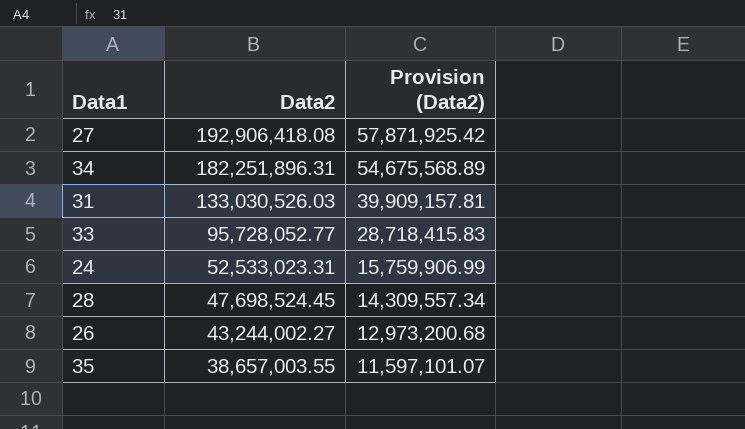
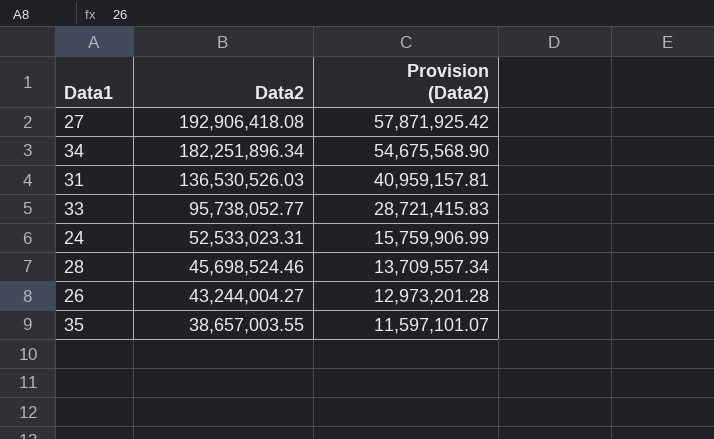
34 | Data2: 182,251,896.31 -> 182,251,896.34
34 | Provision (Data2): 54,675,568.89 -> 54,675,568.90
31 | Data2: 133,030,526.03 -> 136,530,526.03
31 | Provision (Data2): 39,909,157.81 -> 40,959,157.81
33 | Data2: 95,728,052.77 -> 95,738,052.77
33 | Provision (Data2): 28,718,415.83 -> 28,721,415.83
28 | Data2: 47,698,524.45 -> 45,698,524.46
28 | Provision (Data2): 14,309,557.34 -> 13,709,557.34
26 | Data2: 43,244,002.27 -> 43,244,004.27
26 | Provision (Data2): 12,973,200.68 -> 12,973,201.28

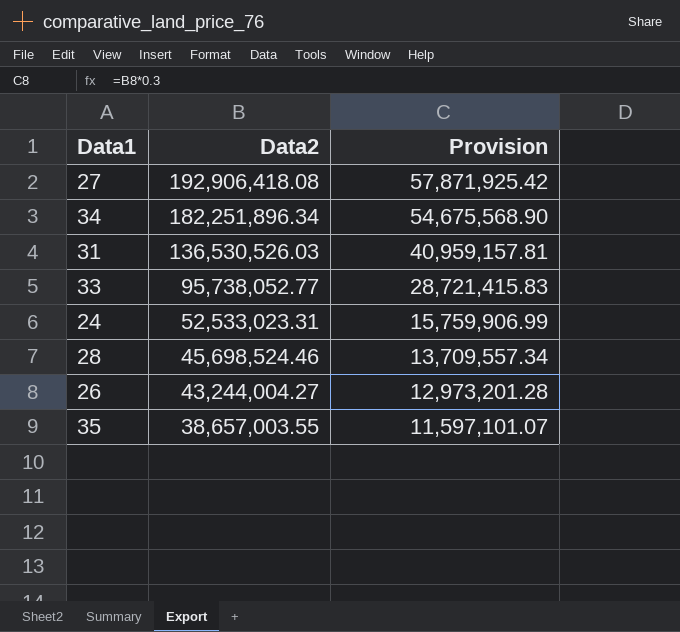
column name: Provision (Data2) -> Provision

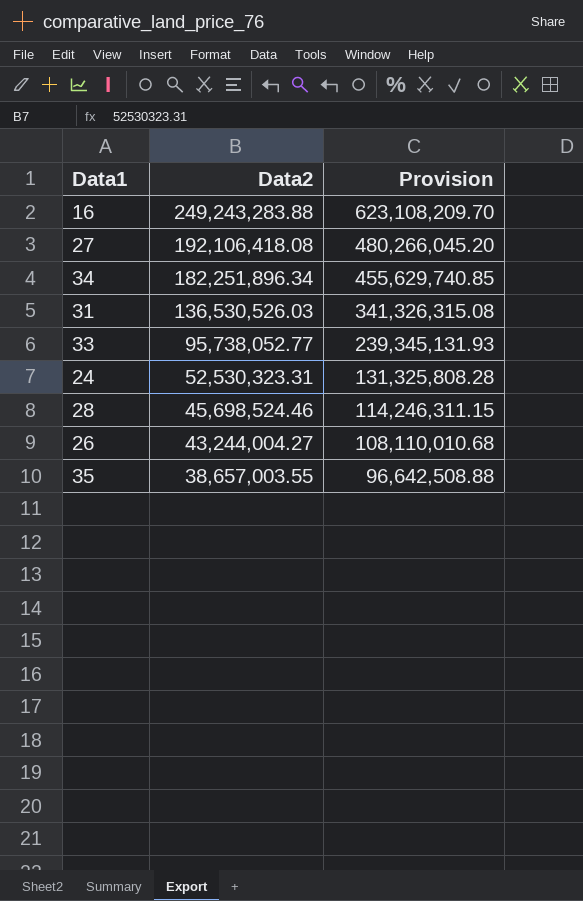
column Provision | formula: [Data2] * 0.3 -> [Data2] * 2.5
row 16: none -> 249,243,283.88 | 623,108,209.70
27 | Data2: 192,906,418.08 -> 192,106,418.08
24 | Data2: 52,533,023.31 -> 52,530,323.31

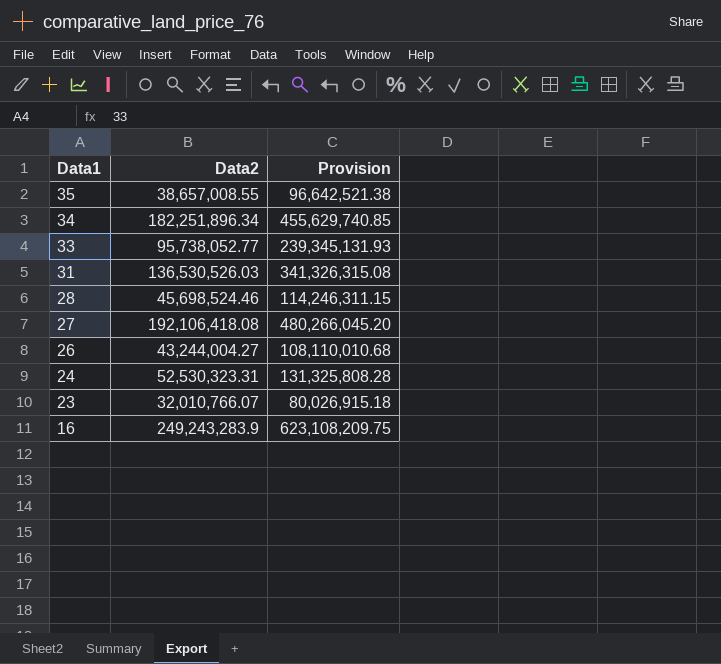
row order: Data2 descending -> Data1 descending
35 | Data2: 38,657,003.55 -> 38,657,008.55
35 | Provision: 96,642,508.88 -> 96,642,521.38
row 23: none -> 32,010,766.07 | 80,026,915.18
16 | Data2: 249,243,283.88 -> 249,243,283.9
16 | Provision: 623,108,209.70 -> 623,108,209.75

